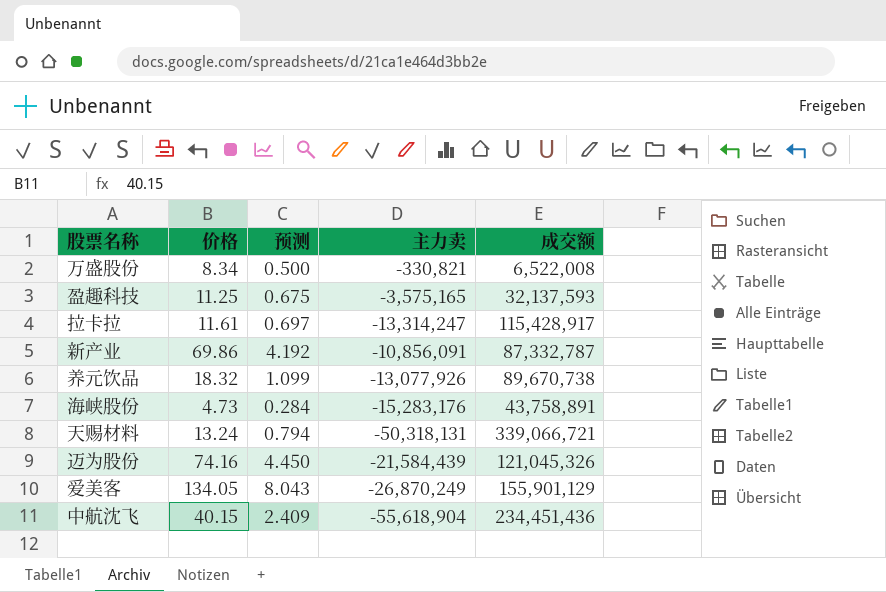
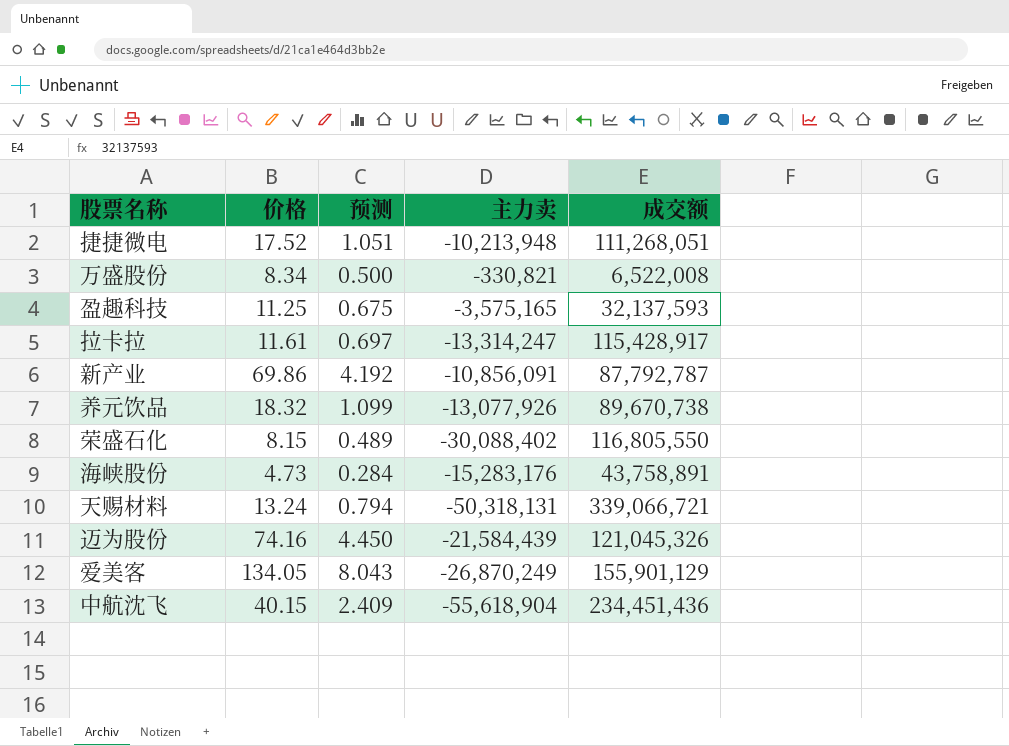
row 捷捷微电: none -> 17.52 | 1.051 | -10,213,948 | 111,268,051
新产业 | 成交额: 87,332,787 -> 87,792,787
row 荣盛石化: none -> 8.15 | 0.489 | -30,088,402 | 116,805,550

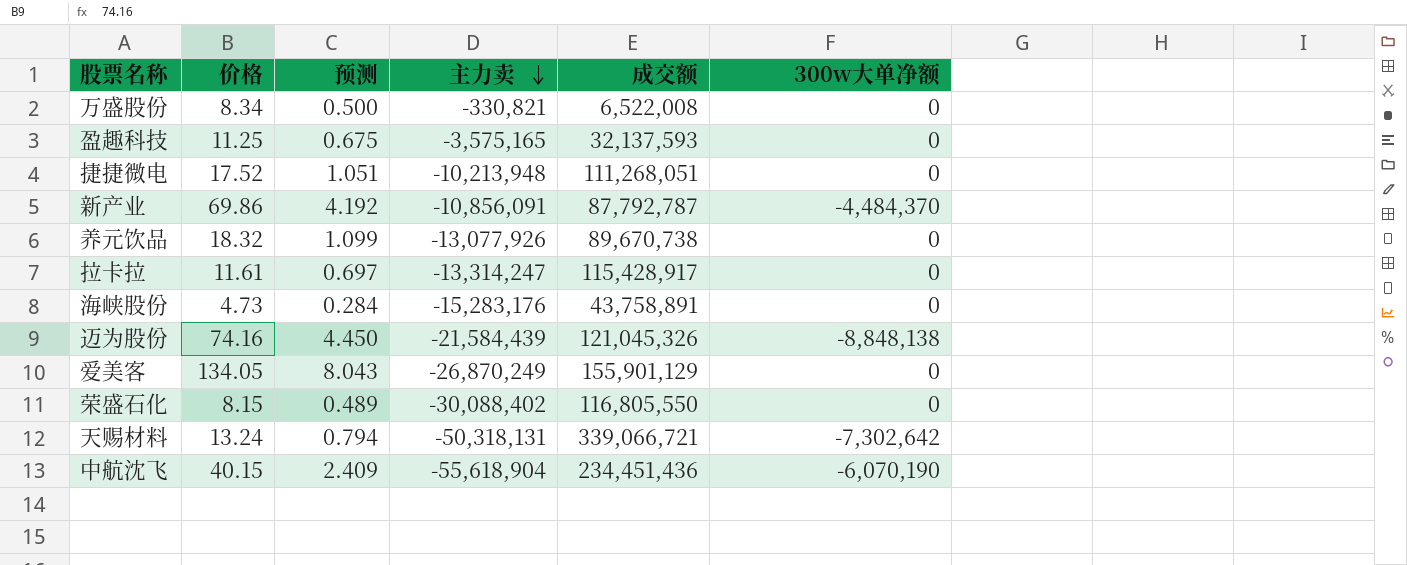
row order: none -> 主力卖 descending
column 300w大单净额 | position: none -> 6

